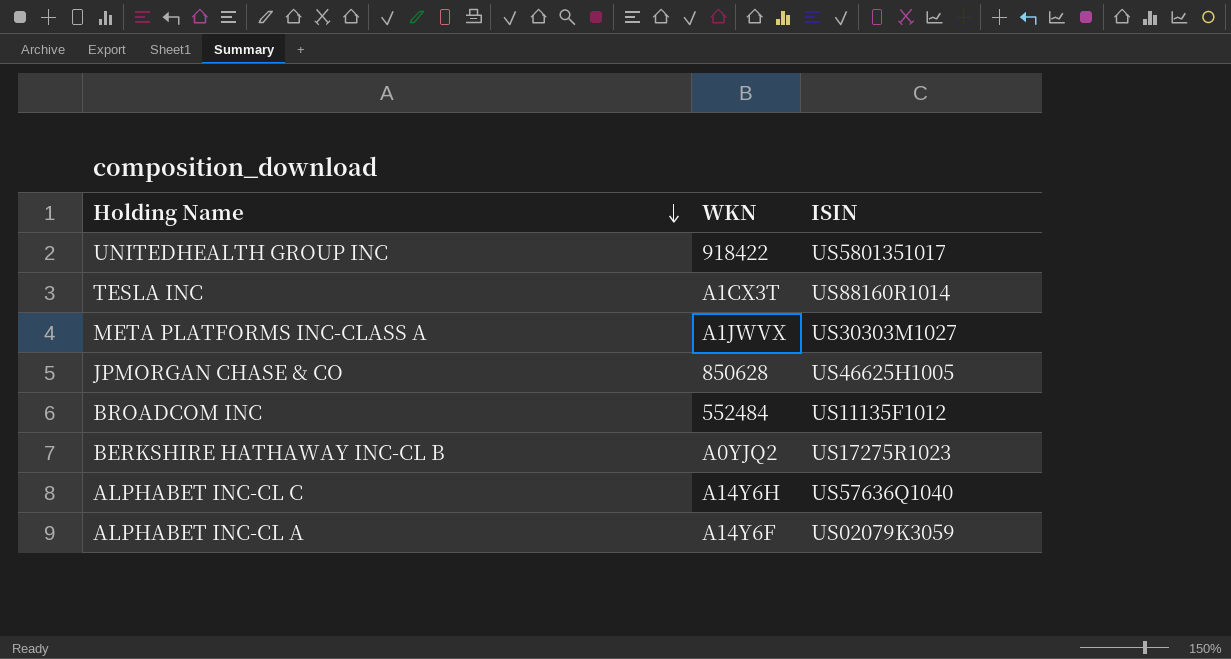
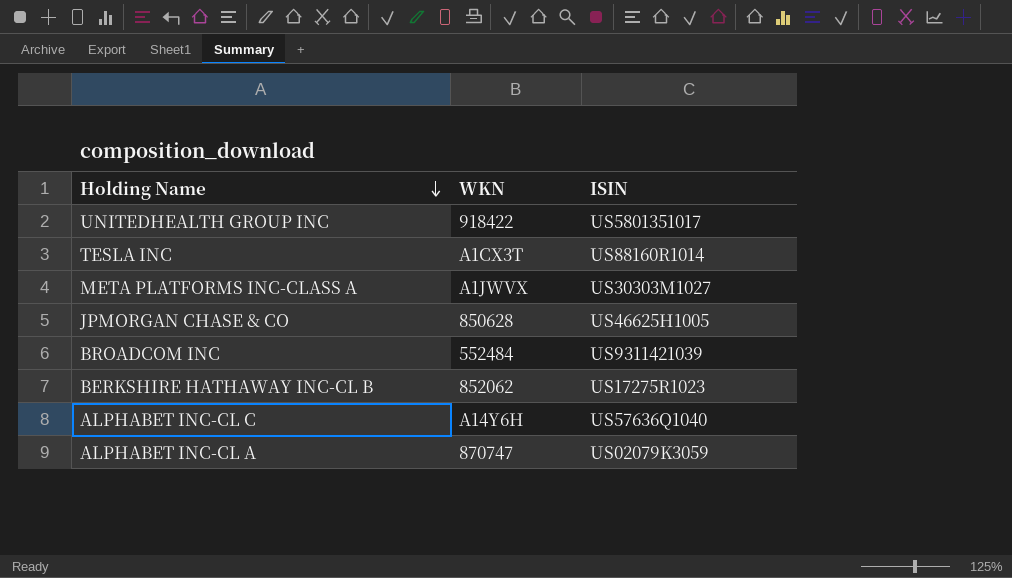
BROADCOM INC | ISIN: US11135F1012 -> US9311421039
BERKSHIRE HATHAWAY INC-CL B | WKN: A0YJQ2 -> 852062
ALPHABET INC-CL A | WKN: A14Y6F -> 870747

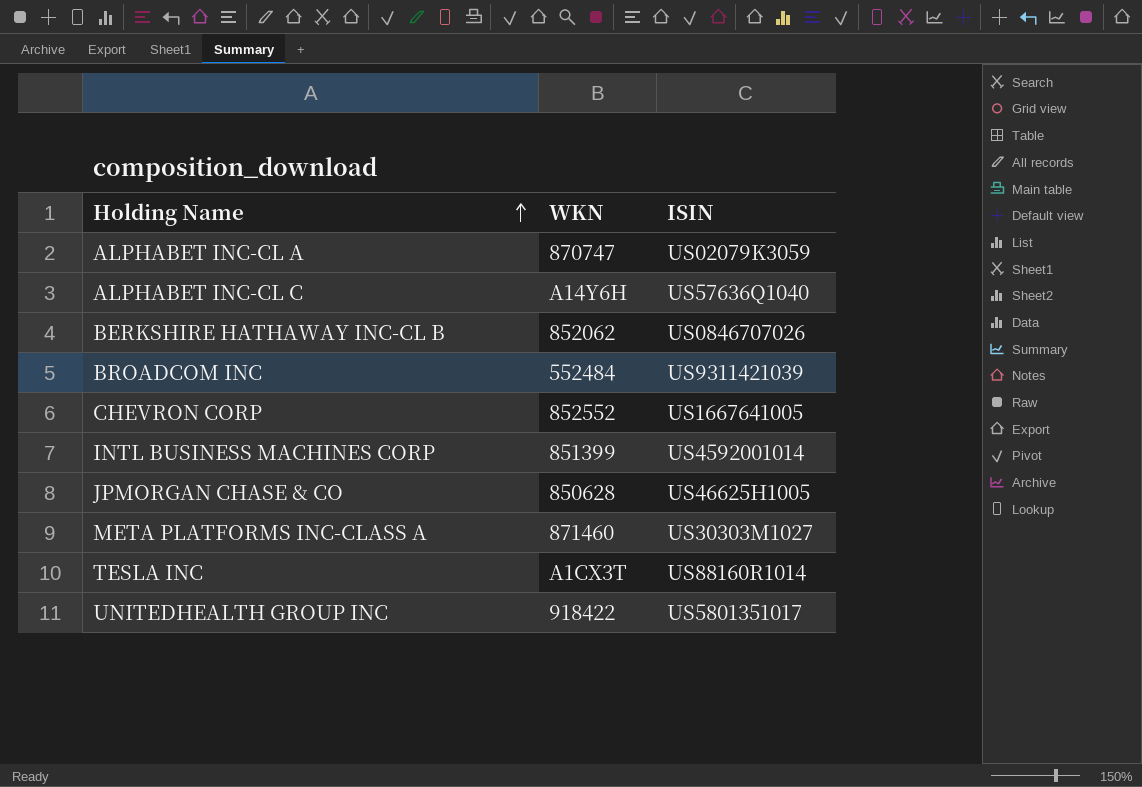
row order: Holding Name descending -> Holding Name ascending
BERKSHIRE HATHAWAY INC-CL B | ISIN: US17275R1023 -> US0846707026
row CHEVRON CORP: none -> 852552 | US1667641005
row INTL BUSINESS MACHINES CORP: none -> 851399 | US4592001014
META PLATFORMS INC-CLASS A | WKN: A1JWVX -> 871460

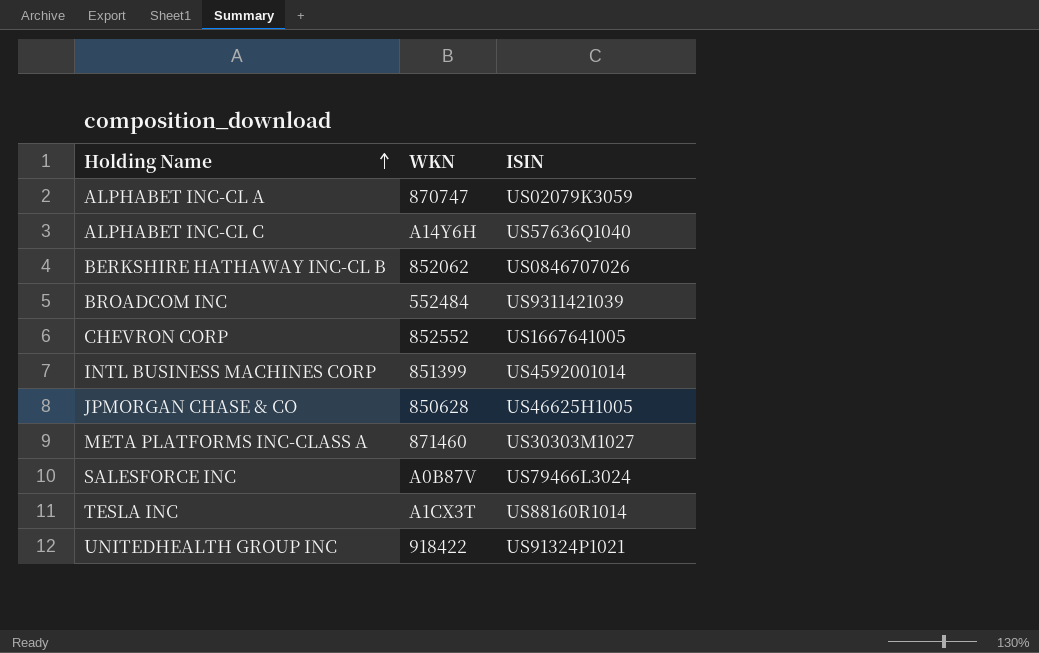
row SALESFORCE INC: none -> A0B87V | US79466L3024
UNITEDHEALTH GROUP INC | ISIN: US5801351017 -> US91324P1021

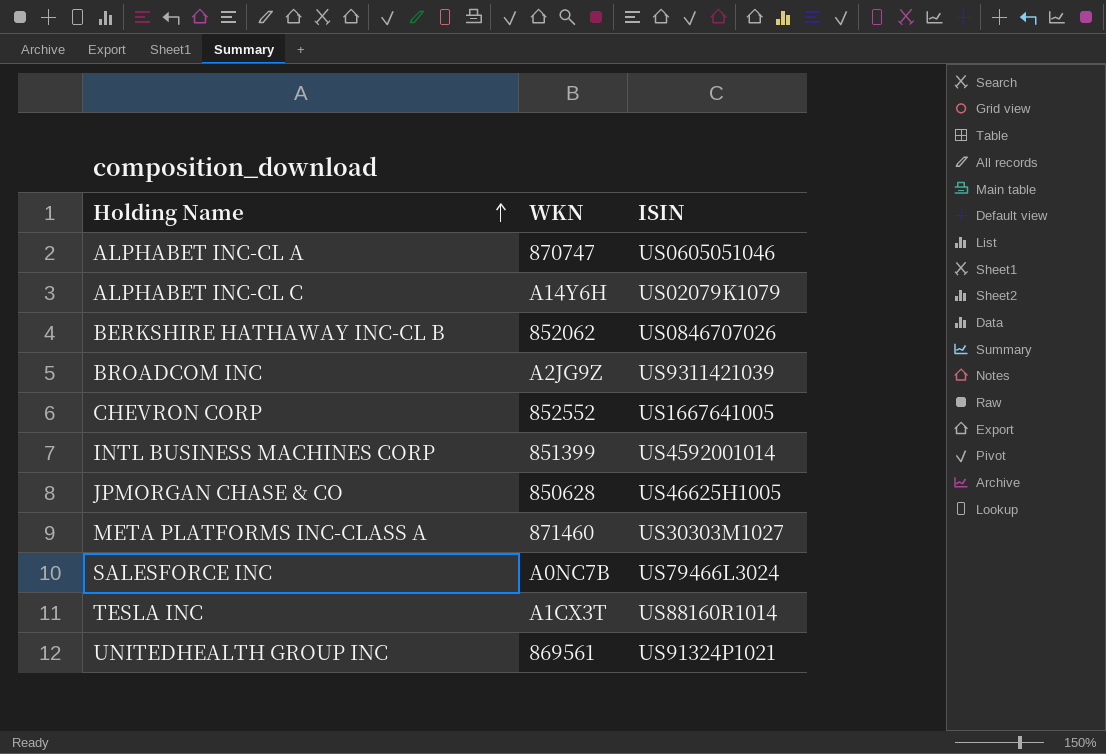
ALPHABET INC-CL A | ISIN: US02079K3059 -> US0605051046
ALPHABET INC-CL C | ISIN: US57636Q1040 -> US02079K1079
BROADCOM INC | WKN: 552484 -> A2JG9Z
SALESFORCE INC | WKN: A0B87V -> A0NC7B
UNITEDHEALTH GROUP INC | WKN: 918422 -> 869561

